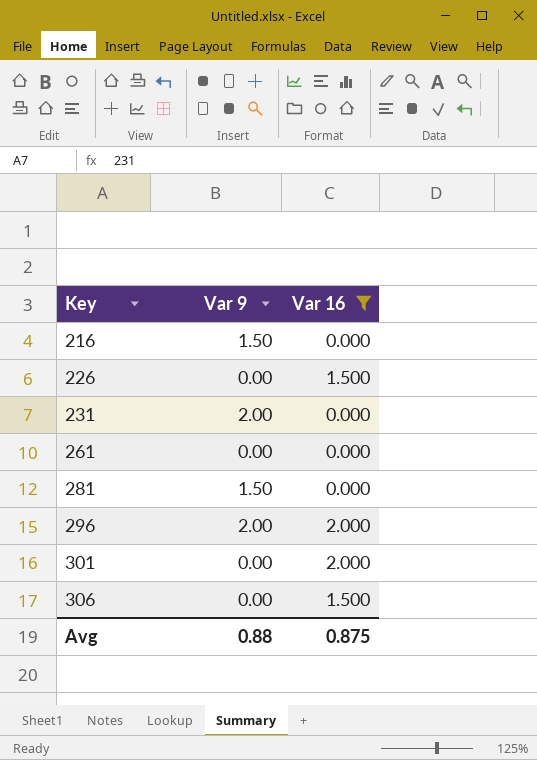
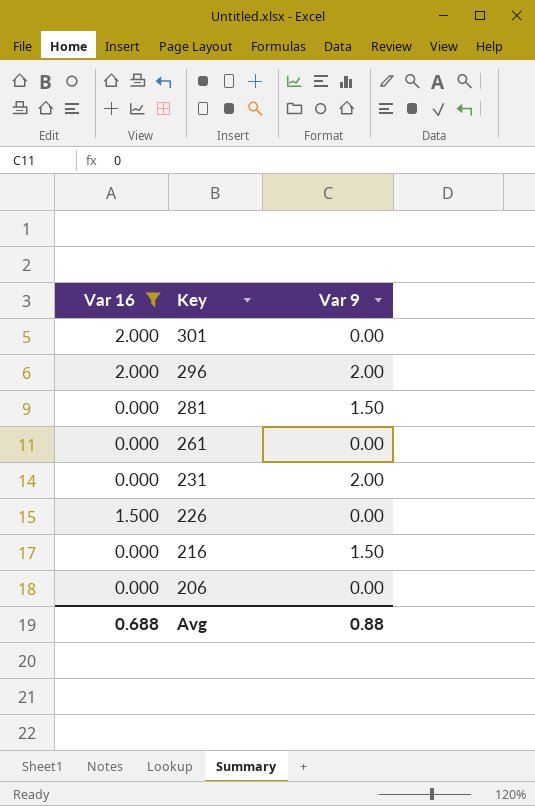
row order: Key ascending -> Key descending
column Var 16 | position: 3 -> 1
row 306: 0.00 | 1.500 -> none
row 206: none -> 0.000 | 0.00
Avg | Var 16: 0.875 -> 0.688

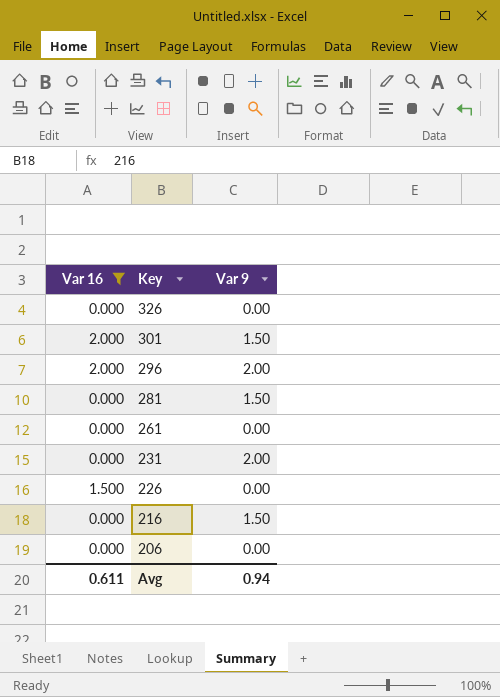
row 326: none -> 0.000 | 0.00
301 | Var 9: 0.00 -> 1.50
Avg | Var 16: 0.688 -> 0.611
Avg | Var 9: 0.88 -> 0.94

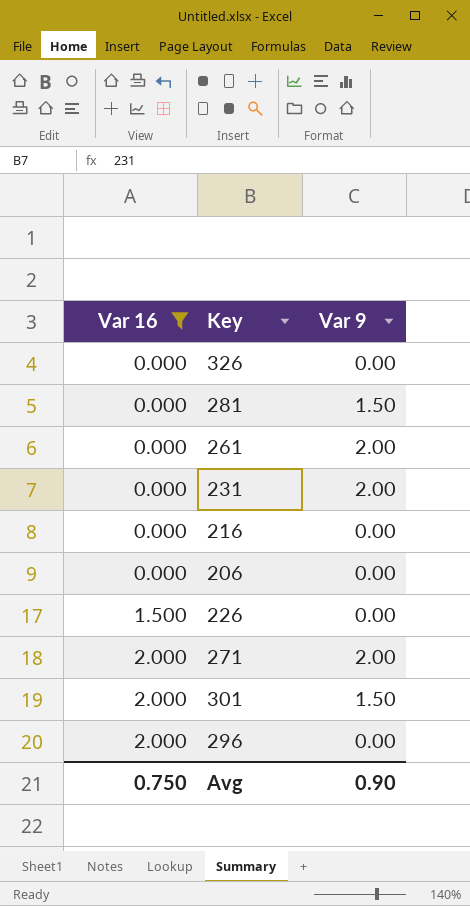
row order: Key descending -> Var 16 ascending
261 | Var 9: 0.00 -> 2.00
216 | Var 9: 1.50 -> 0.00
row 271: none -> 2.000 | 2.00
296 | Var 9: 2.00 -> 0.00
Avg | Var 16: 0.611 -> 0.750
Avg | Var 9: 0.94 -> 0.90

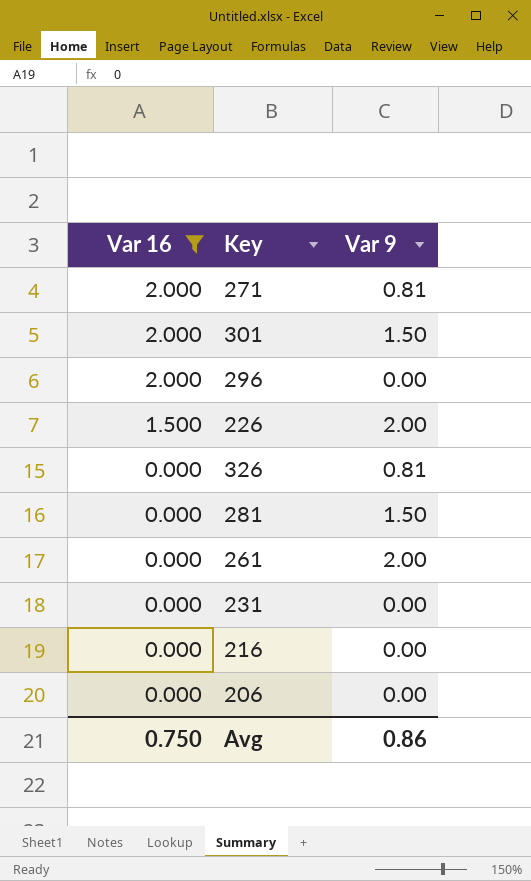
row order: Var 16 ascending -> Var 16 descending
271 | Var 9: 2.00 -> 0.81
226 | Var 9: 0.00 -> 2.00
326 | Var 9: 0.00 -> 0.81
231 | Var 9: 2.00 -> 0.00
Avg | Var 9: 0.90 -> 0.86

